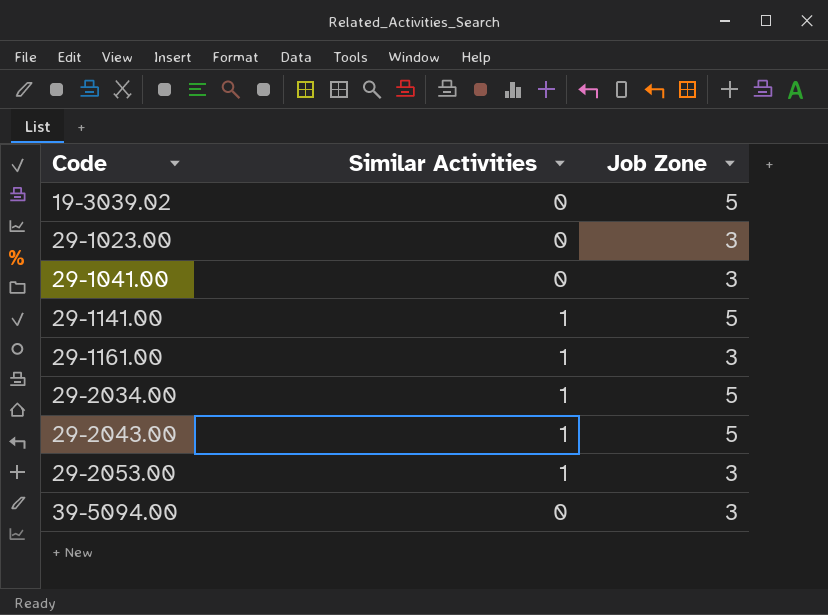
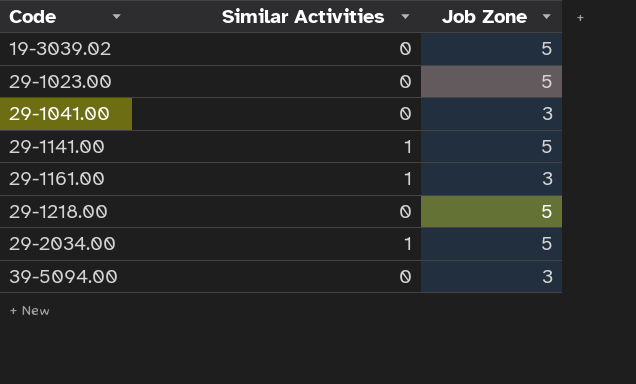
row 29-2043.00: 1 | 5 -> none
row 29-2053.00: 1 | 3 -> none
29-1023.00 | Job Zone: 3 -> 5
row 29-1218.00: none -> 0 | 5

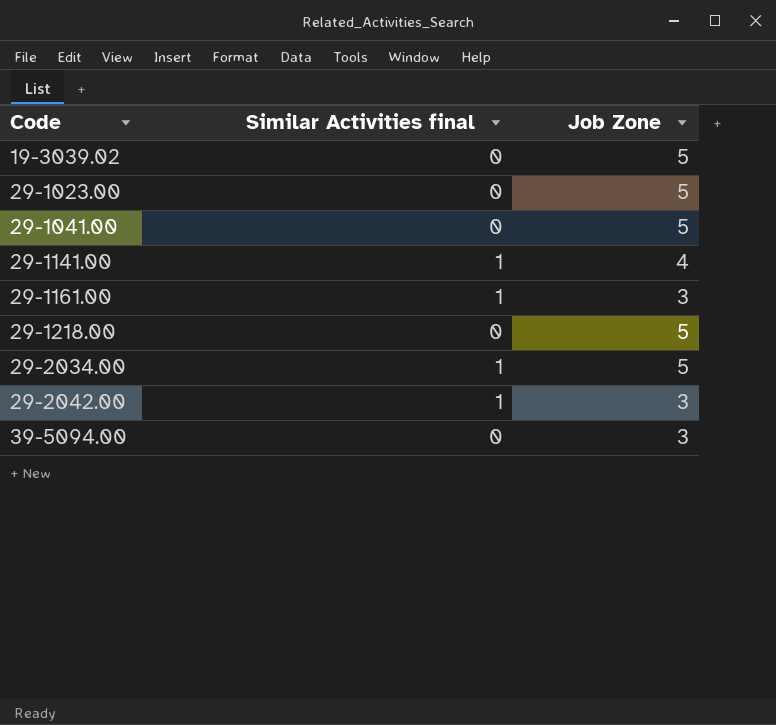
column name: Similar Activities -> Similar Activities final
29-1041.00 | Job Zone: 3 -> 5
29-1141.00 | Job Zone: 5 -> 4
row 29-2042.00: none -> 1 | 3

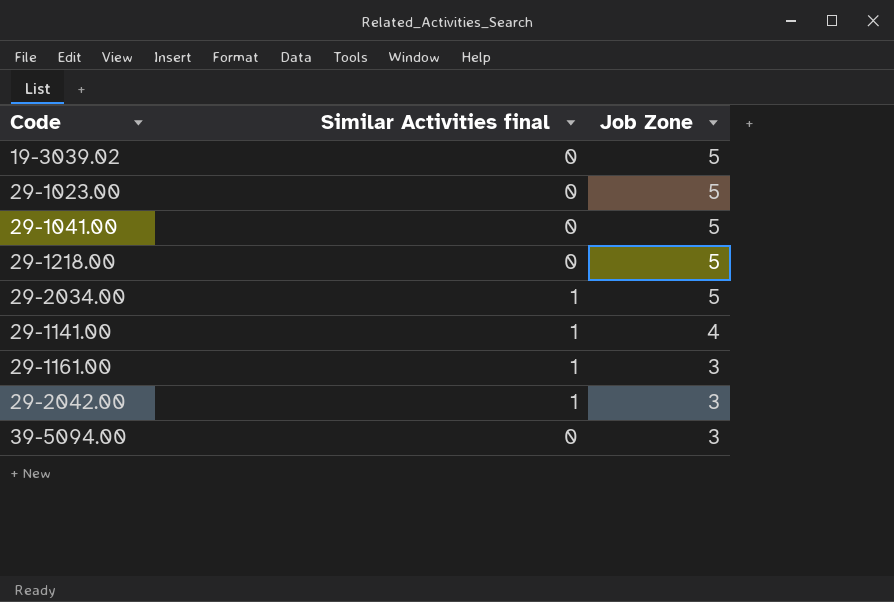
row order: Code ascending -> Job Zone descending

